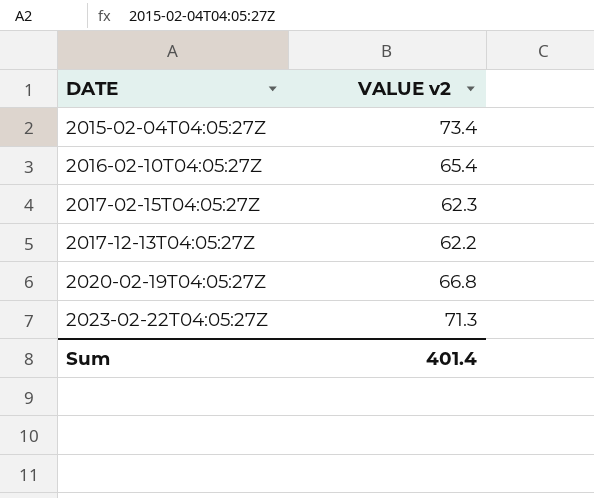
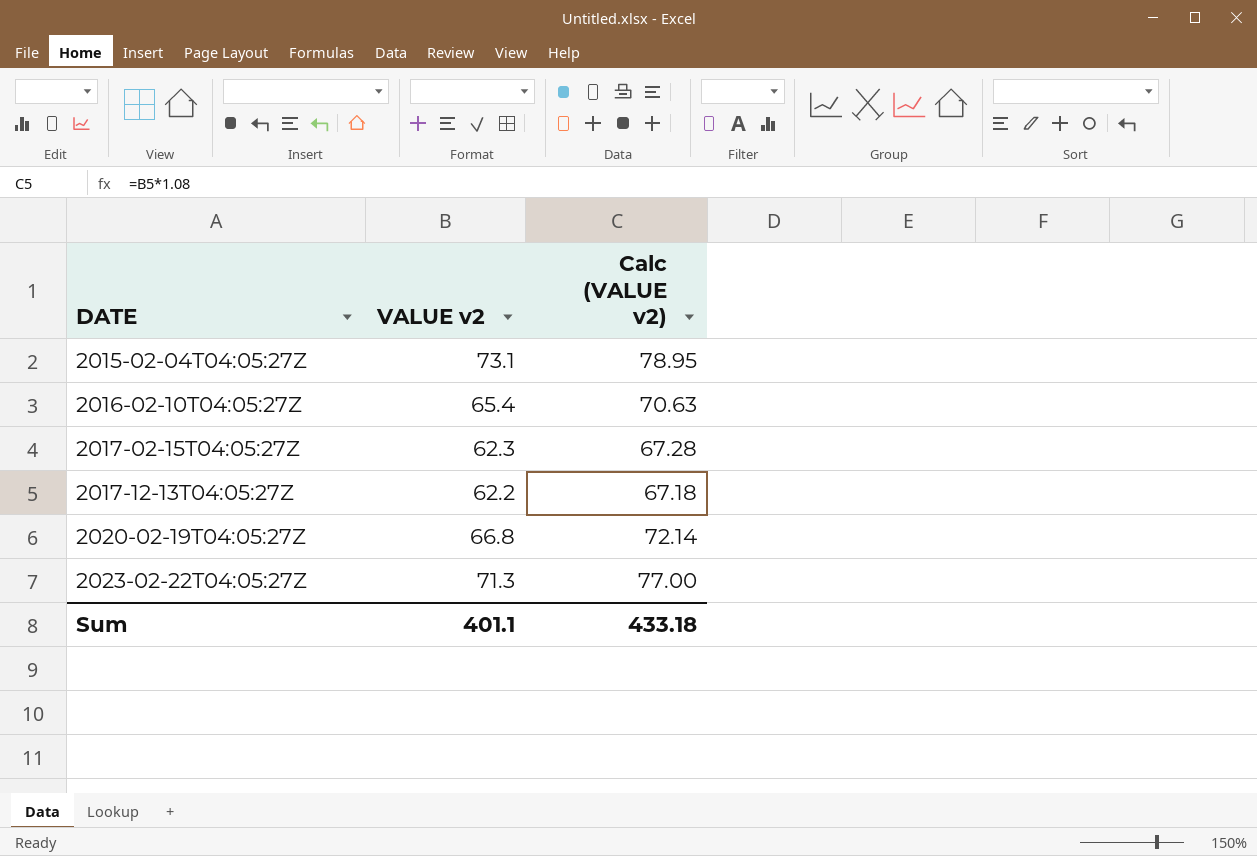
column Calc (VALUE v2) | formula: none -> [VALUE v2] * 1.08
2015-02-04T04:05:27Z | VALUE v2: 73.4 -> 73.1
Sum | VALUE v2: 401.4 -> 401.1

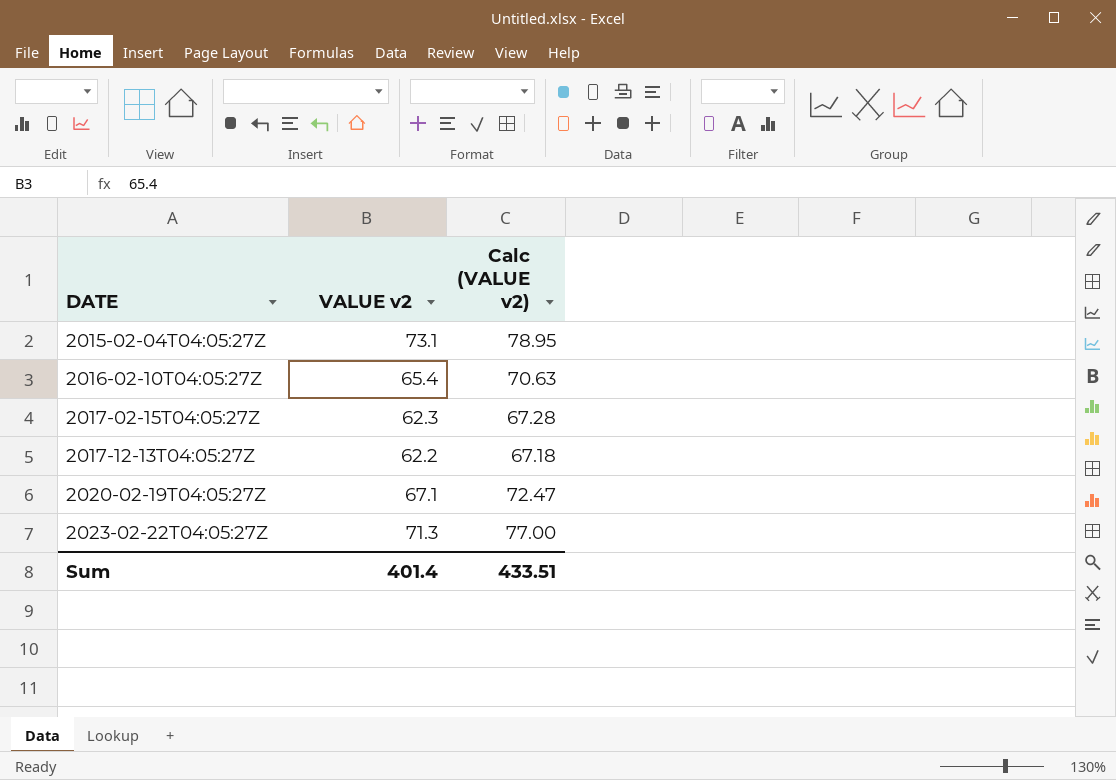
2020-02-19T04:05:27Z | VALUE v2: 66.8 -> 67.1
2020-02-19T04:05:27Z | Calc (VALUE v2): 72.14 -> 72.47
Sum | VALUE v2: 401.1 -> 401.4
Sum | Calc (VALUE v2): 433.18 -> 433.51

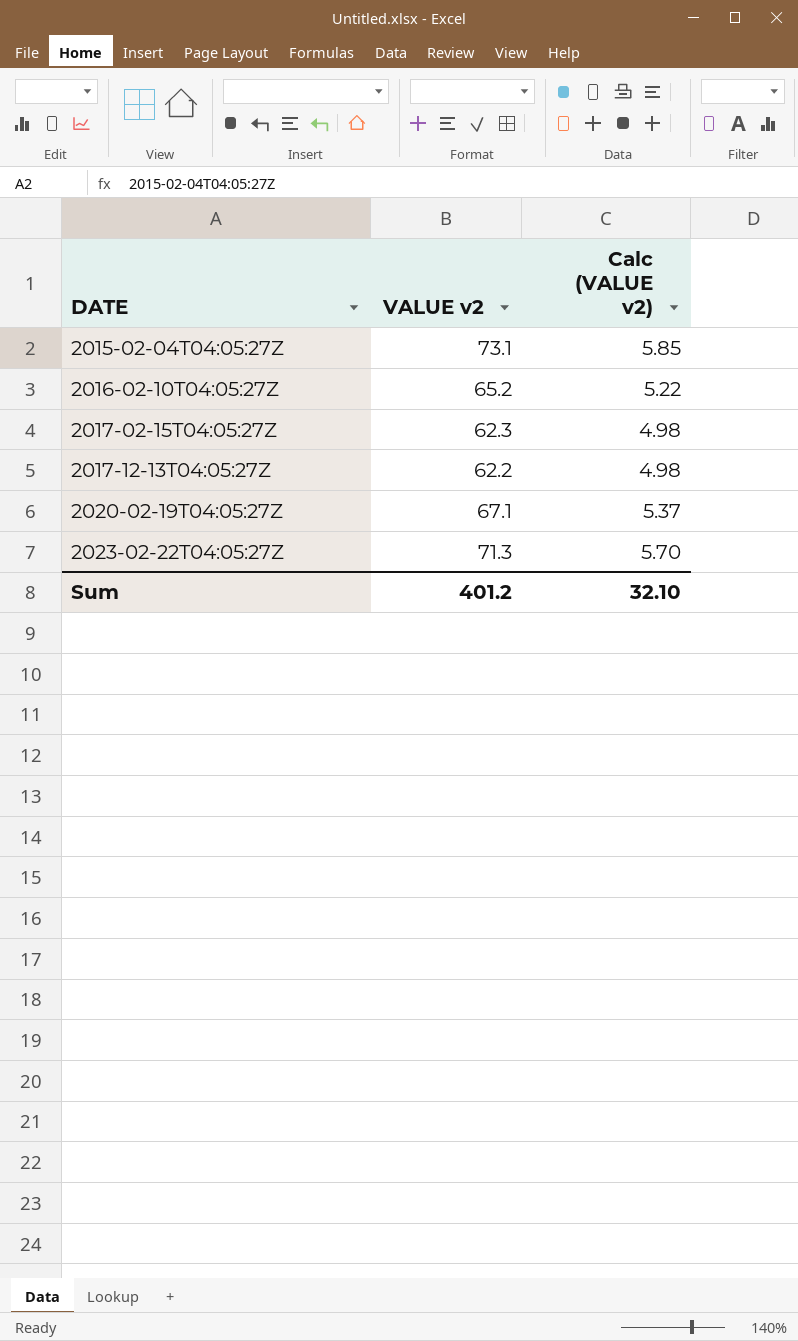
column Calc (VALUE v2) | formula: [VALUE v2] * 1.08 -> [VALUE v2] * 0.08
2016-02-10T04:05:27Z | VALUE v2: 65.4 -> 65.2
Sum | VALUE v2: 401.4 -> 401.2
Sum | Calc (VALUE v2): 433.51 -> 32.10

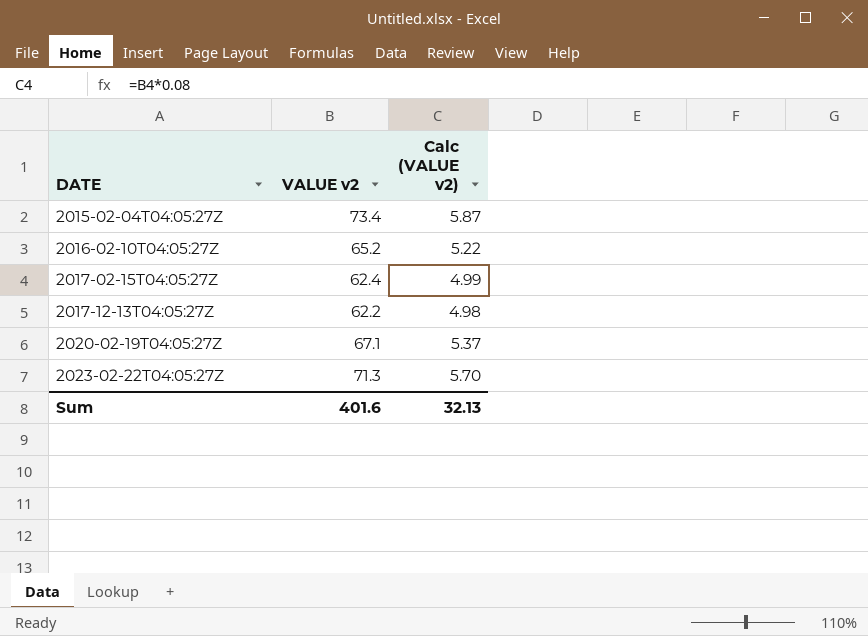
2015-02-04T04:05:27Z | VALUE v2: 73.1 -> 73.4
2015-02-04T04:05:27Z | Calc (VALUE v2): 5.85 -> 5.87
2017-02-15T04:05:27Z | VALUE v2: 62.3 -> 62.4
2017-02-15T04:05:27Z | Calc (VALUE v2): 4.98 -> 4.99
Sum | VALUE v2: 401.2 -> 401.6
Sum | Calc (VALUE v2): 32.10 -> 32.13

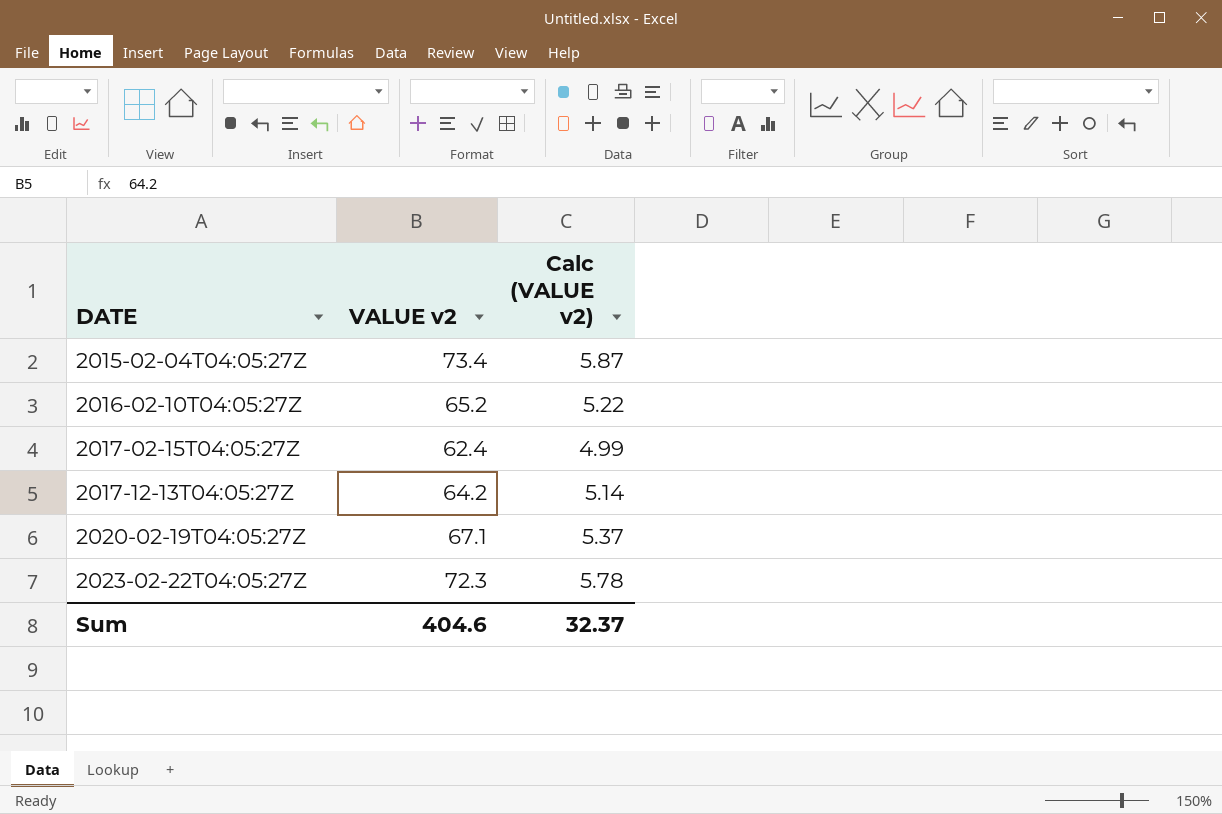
2017-12-13T04:05:27Z | VALUE v2: 62.2 -> 64.2
2017-12-13T04:05:27Z | Calc (VALUE v2): 4.98 -> 5.14
2023-02-22T04:05:27Z | VALUE v2: 71.3 -> 72.3
2023-02-22T04:05:27Z | Calc (VALUE v2): 5.70 -> 5.78
Sum | VALUE v2: 401.6 -> 404.6
Sum | Calc (VALUE v2): 32.13 -> 32.37

